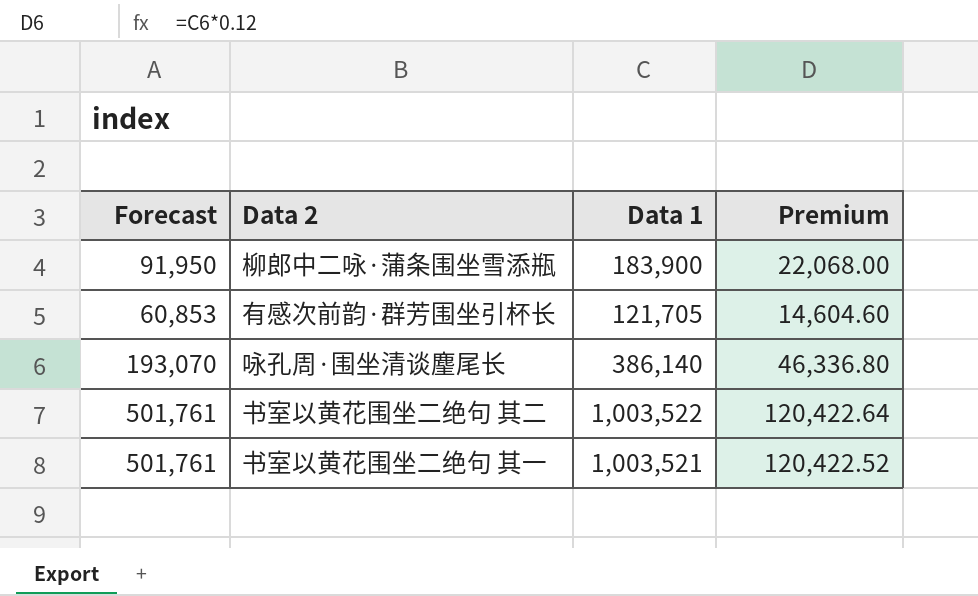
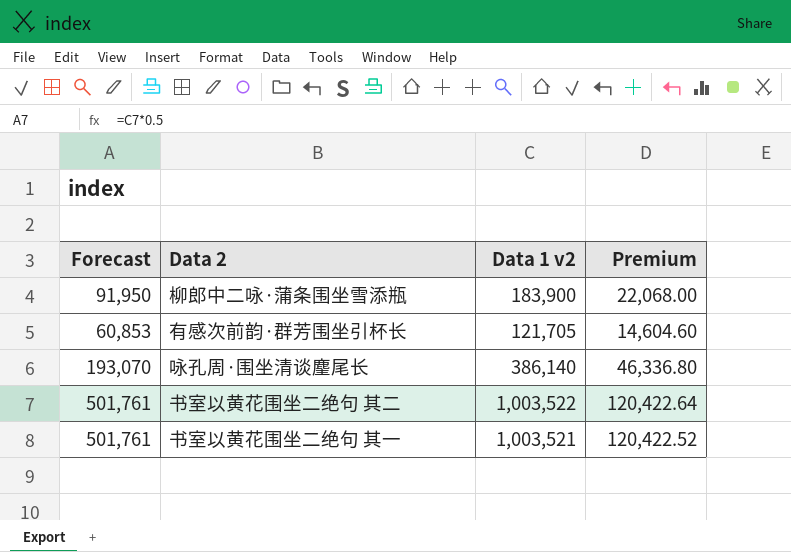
column name: Data 1 -> Data 1 v2

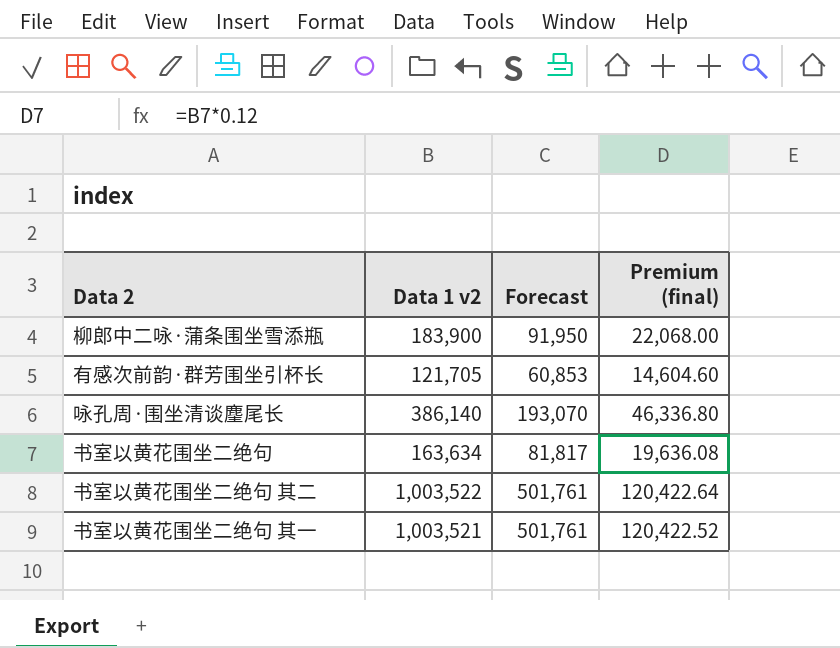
column Forecast | position: 1 -> 3
column name: Premium -> Premium (final)
row 书室以黄花围坐二绝句: none -> 163,634 | 81,817 | 19,636.08

